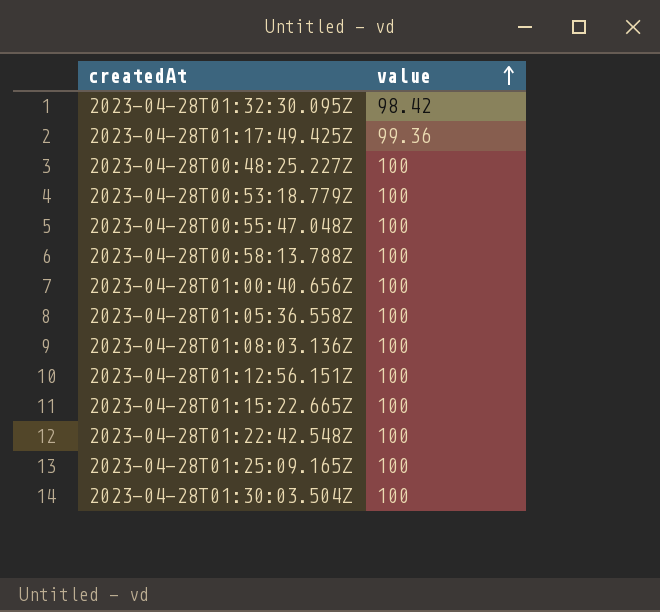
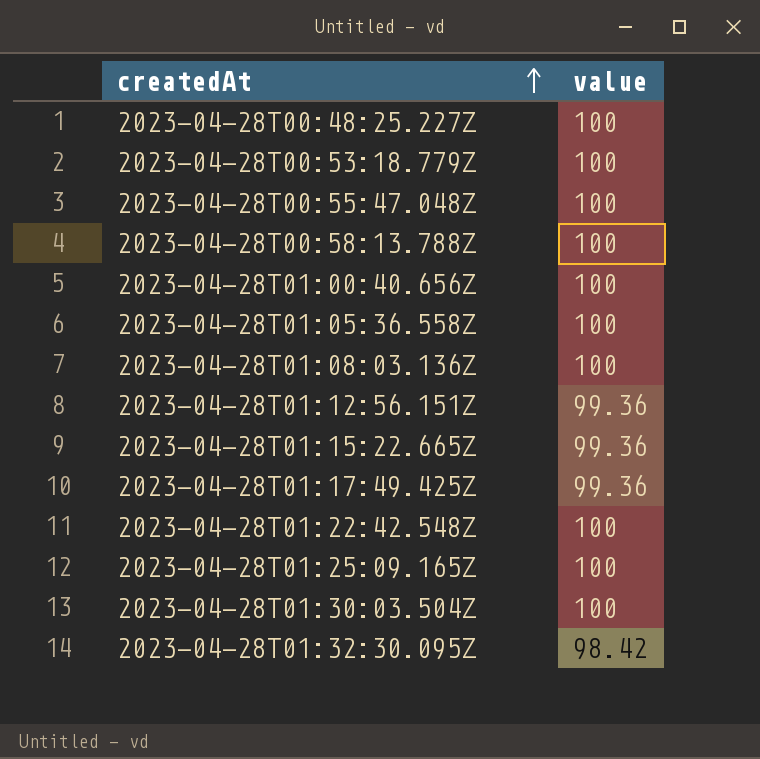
row order: value ascending -> createdAt ascending
2023-04-28T01:12:56.151Z | value: 100 -> 99.36
2023-04-28T01:15:22.665Z | value: 100 -> 99.36

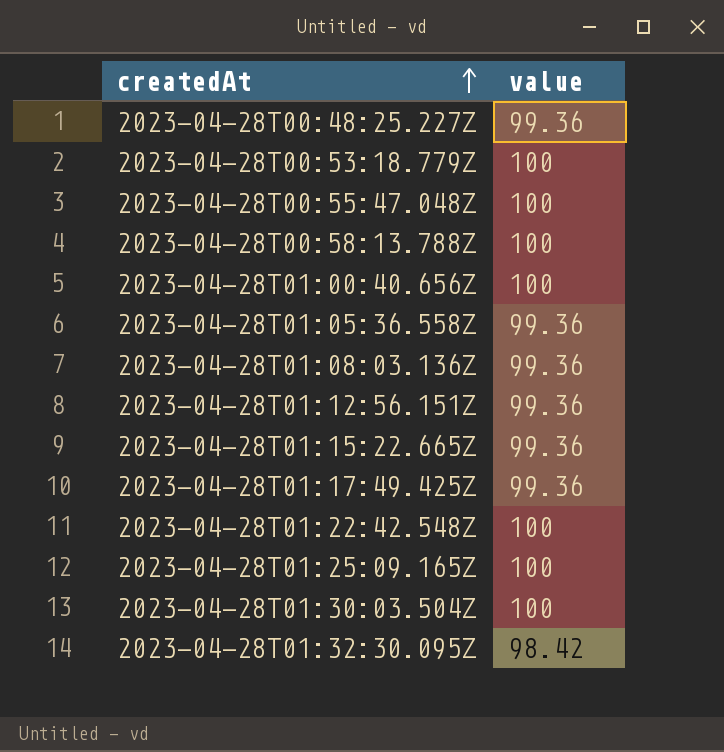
2023-04-28T00:48:25.227Z | value: 100 -> 99.36
2023-04-28T01:05:36.558Z | value: 100 -> 99.36
2023-04-28T01:08:03.136Z | value: 100 -> 99.36

